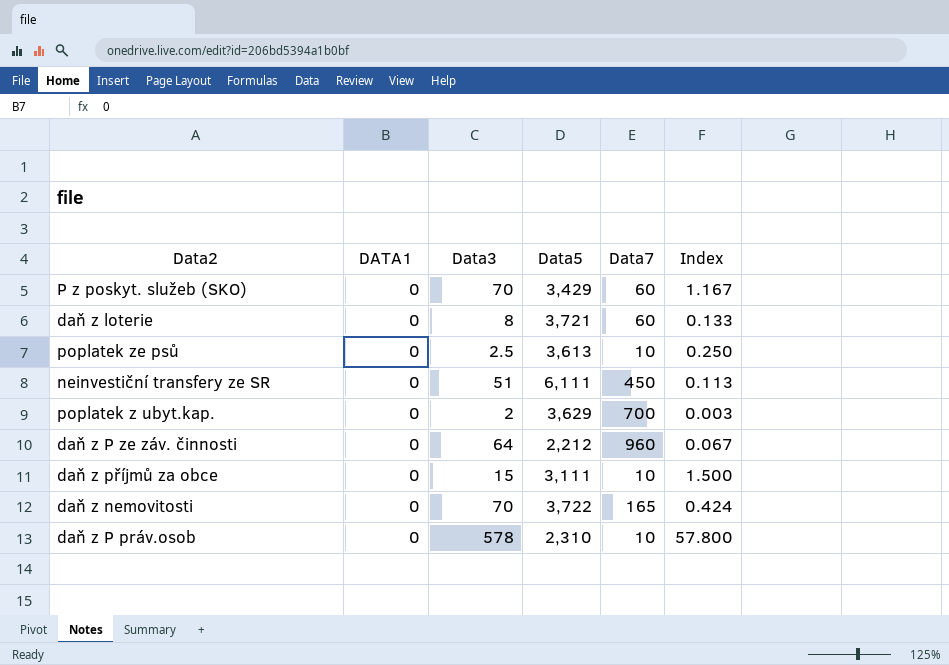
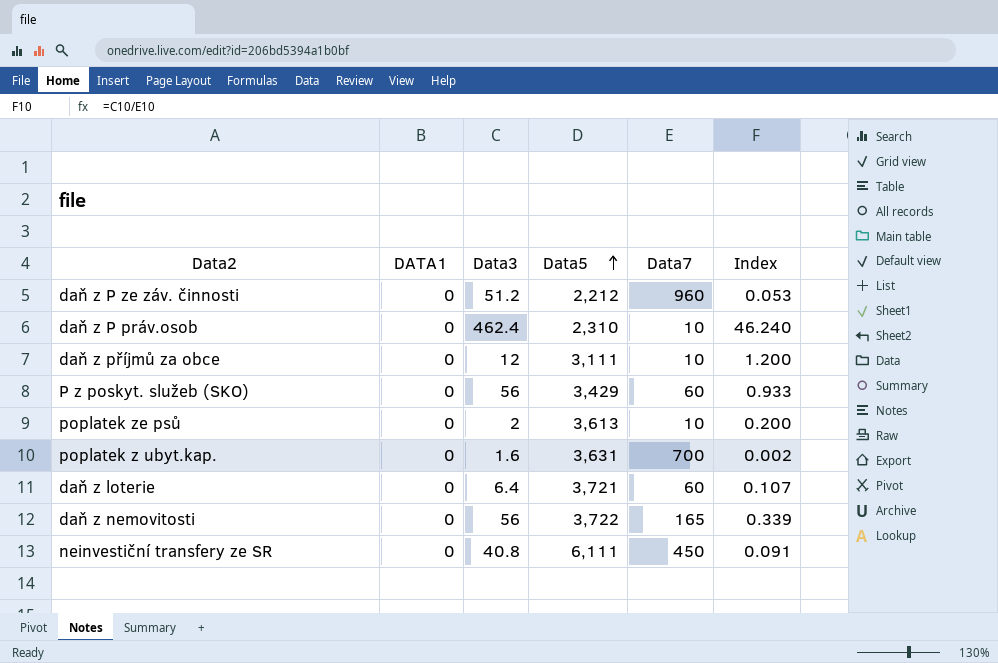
row order: none -> Data5 ascending
daň z P ze záv. činnosti | Data3: 64 -> 51.2
daň z P ze záv. činnosti | Index: 0.067 -> 0.053
daň z P práv.osob | Data3: 578 -> 462.4
daň z P práv.osob | Index: 57.800 -> 46.240
daň z příjmů za obce | Data3: 15 -> 12
daň z příjmů za obce | Index: 1.500 -> 1.200
P z poskyt. služeb (SKO) | Data3: 70 -> 56
P z poskyt. služeb (SKO) | Index: 1.167 -> 0.933
poplatek ze psů | Data3: 2.5 -> 2
poplatek ze psů | Index: 0.250 -> 0.200
poplatek z ubyt.kap. | Data3: 2 -> 1.6
poplatek z ubyt.kap. | Data5: 3,629 -> 3,631
poplatek z ubyt.kap. | Index: 0.003 -> 0.002
daň z loterie | Data3: 8 -> 6.4
daň z loterie | Index: 0.133 -> 0.107
daň z nemovitosti | Data3: 70 -> 56
daň z nemovitosti | Index: 0.424 -> 0.339
neinvestiční transfery ze SR | Data3: 51 -> 40.8
neinvestiční transfery ze SR | Index: 0.113 -> 0.091

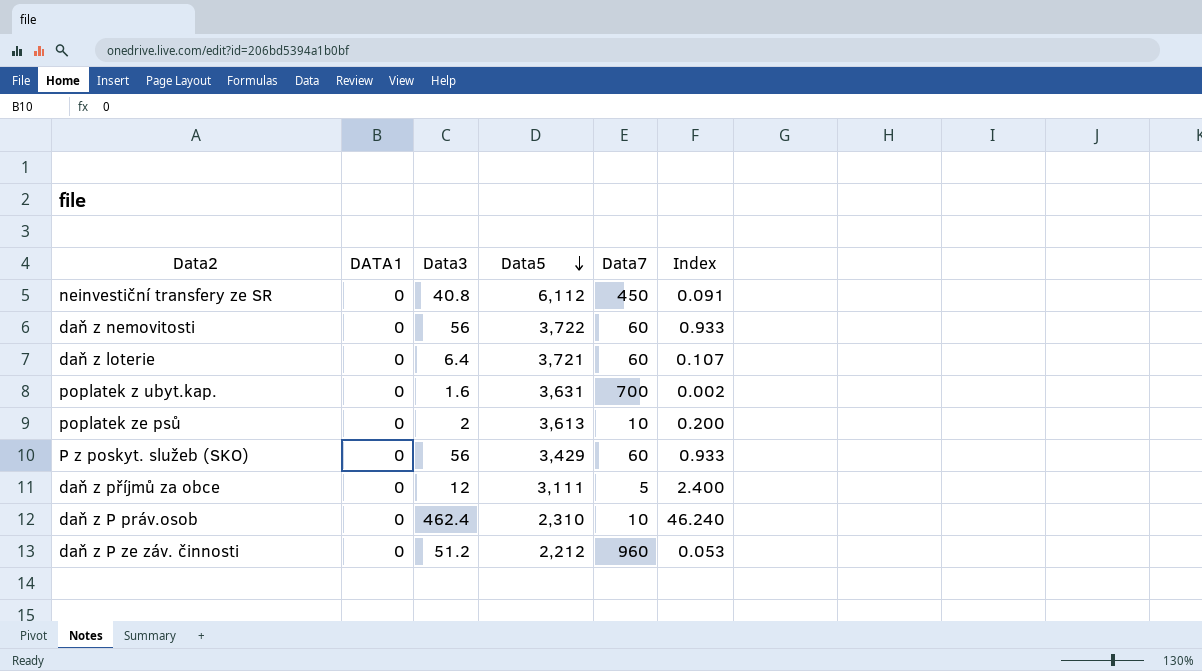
row order: Data5 ascending -> Data5 descending
neinvestiční transfery ze SR | Data5: 6,111 -> 6,112
daň z nemovitosti | Data7: 165 -> 60
daň z nemovitosti | Index: 0.339 -> 0.933
daň z příjmů za obce | Data7: 10 -> 5
daň z příjmů za obce | Index: 1.200 -> 2.400

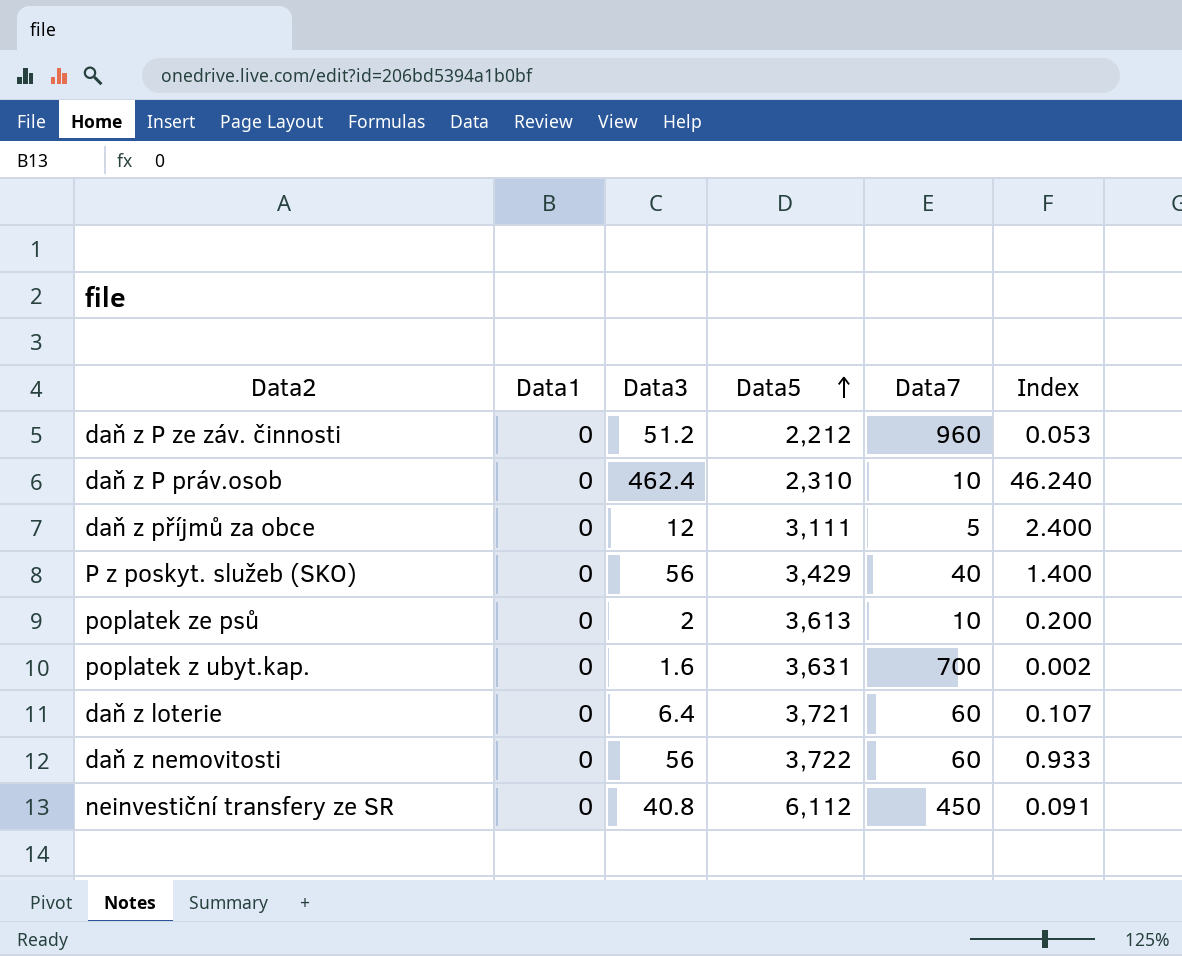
row order: Data5 descending -> Data5 ascending
column name: DATA1 -> Data1
P z poskyt. služeb (SKO) | Data7: 60 -> 40
P z poskyt. služeb (SKO) | Index: 0.933 -> 1.400

